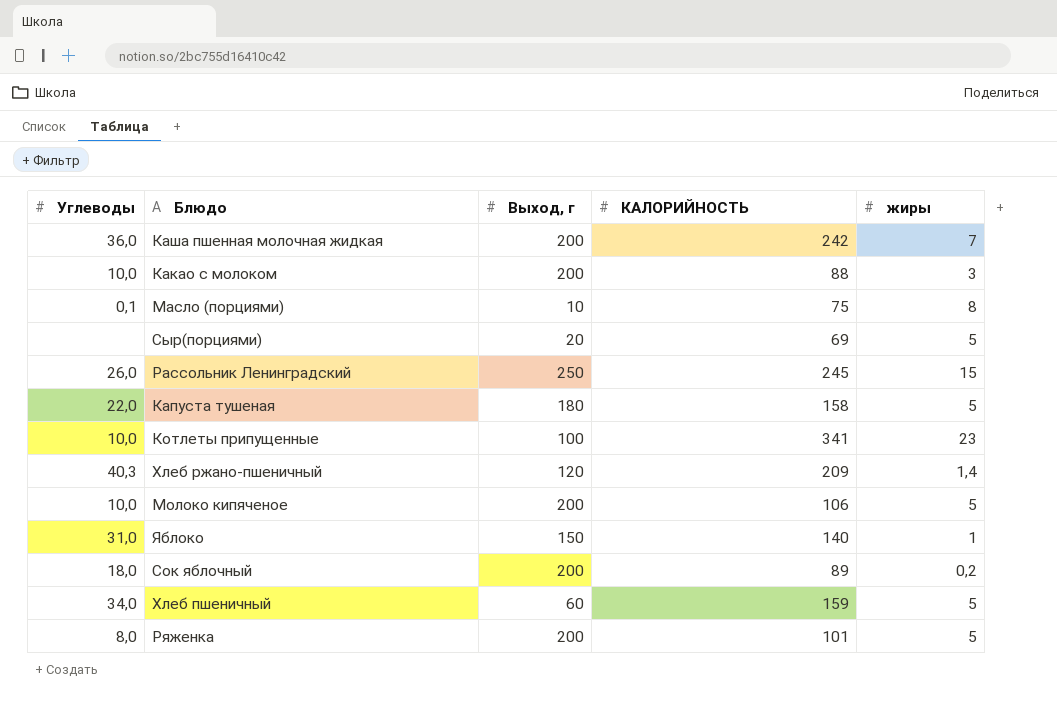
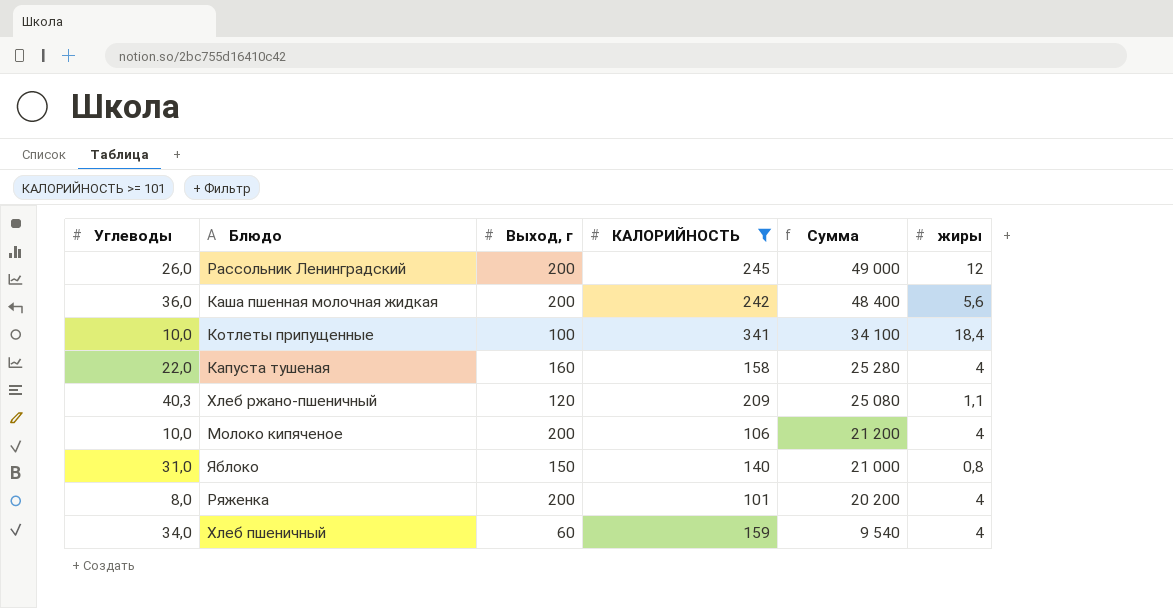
filter: none -> КАЛОРИЙНОСТЬ >= 101
row order: none -> Сумма descending
column Сумма | formula: none -> [Выход, г] * [КАЛОРИЙНОСТЬ]
Рассольник Ленинградский | Выход, г: 250 -> 200
Рассольник Ленинградский | жиры: 15 -> 12
Каша пшенная молочная жидкая | жиры: 7 -> 5,6
Котлеты припущенные | жиры: 23 -> 18,4
Капуста тушеная | Выход, г: 180 -> 160
Капуста тушеная | жиры: 5 -> 4
Хлеб ржано-пшеничный | жиры: 1,4 -> 1,1
Молоко кипяченое | жиры: 5 -> 4
Яблоко | жиры: 1 -> 0,8
Ряженка | жиры: 5 -> 4
Хлеб пшеничный | жиры: 5 -> 4

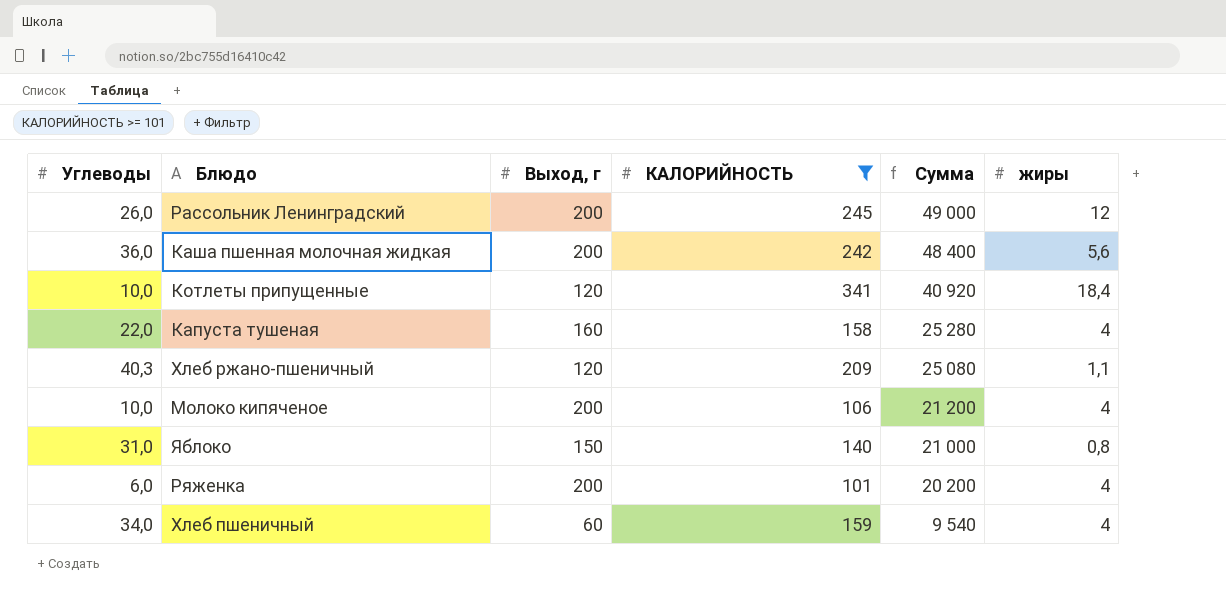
Котлеты припущенные | Выход, г: 100 -> 120
Котлеты припущенные | Сумма: 34 100 -> 40 920
Ряженка | Углеводы: 8,0 -> 6,0

